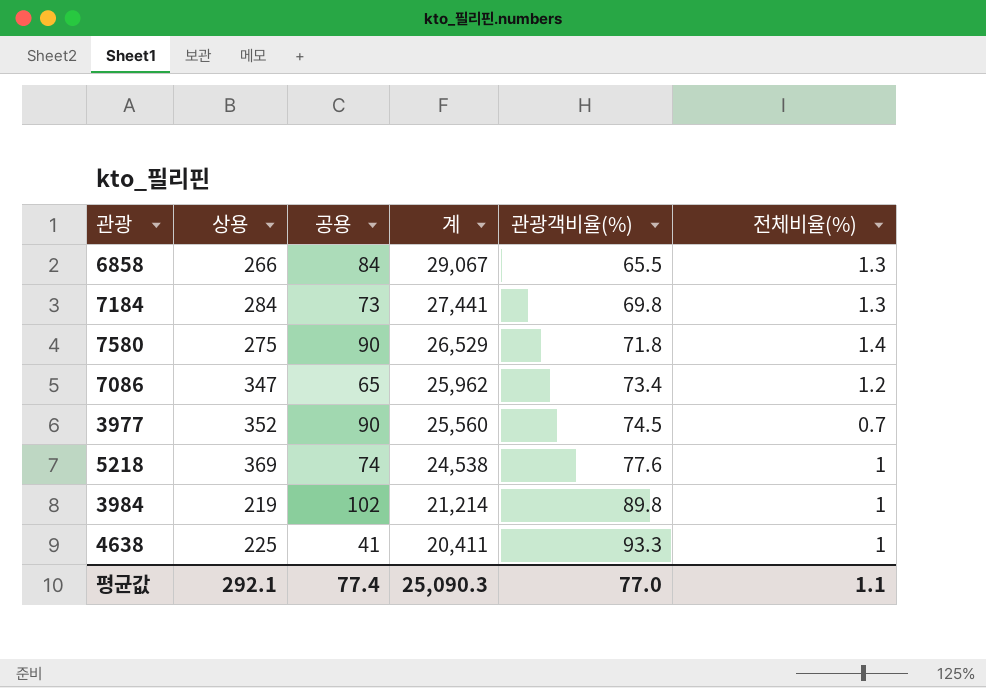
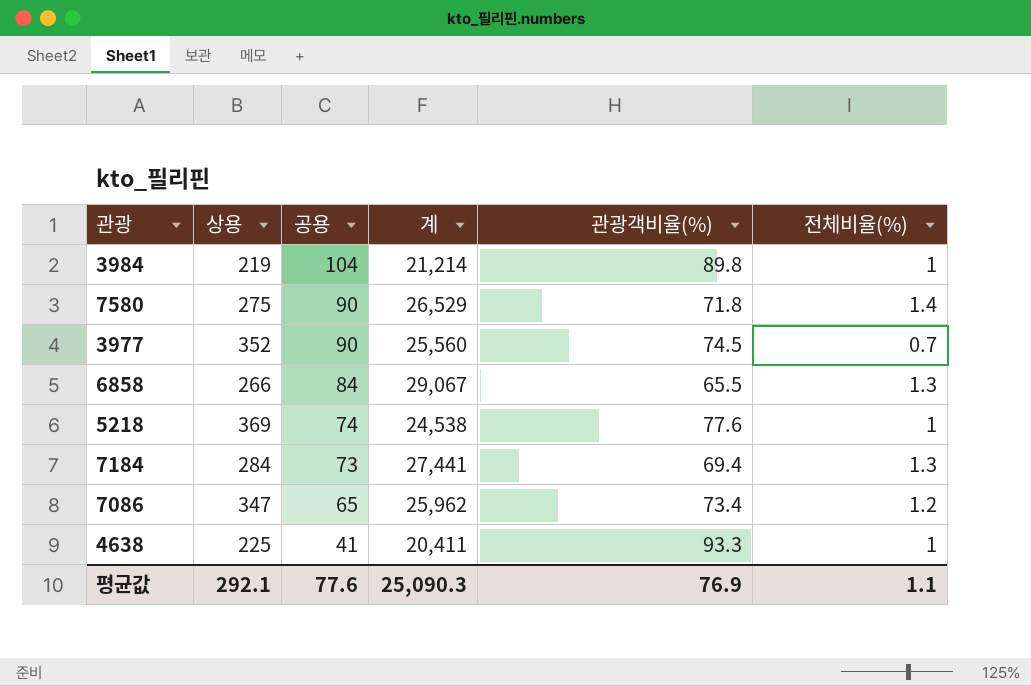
row order: 계 descending -> 공용 descending
3984 | 공용: 102 -> 104
7184 | 관광객비율(%): 69.8 -> 69.4
평균값 | 공용: 77.4 -> 77.6
평균값 | 관광객비율(%): 77.0 -> 76.9

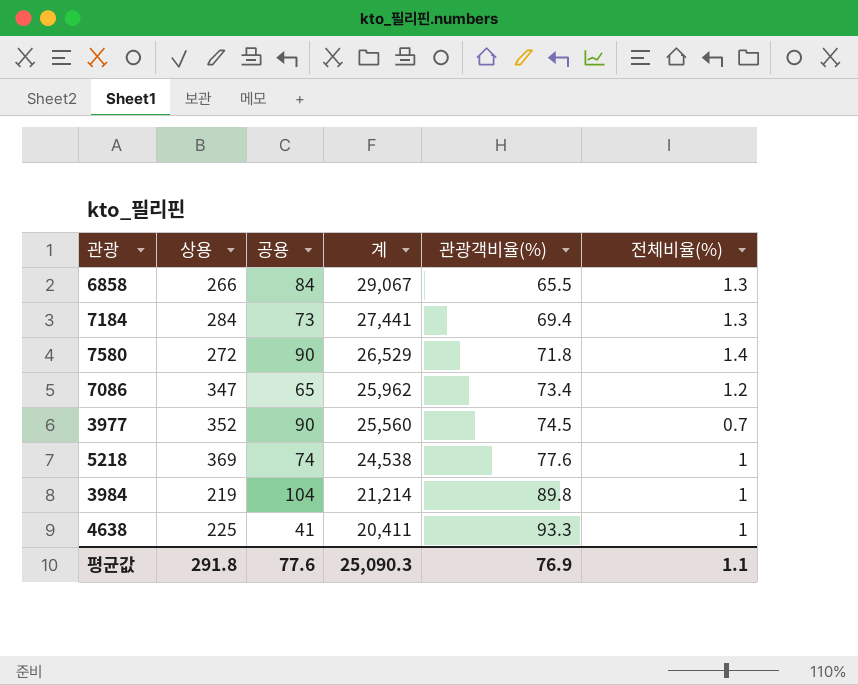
row order: 공용 descending -> 계 descending
7580 | 상용: 275 -> 272
평균값 | 상용: 292.1 -> 291.8

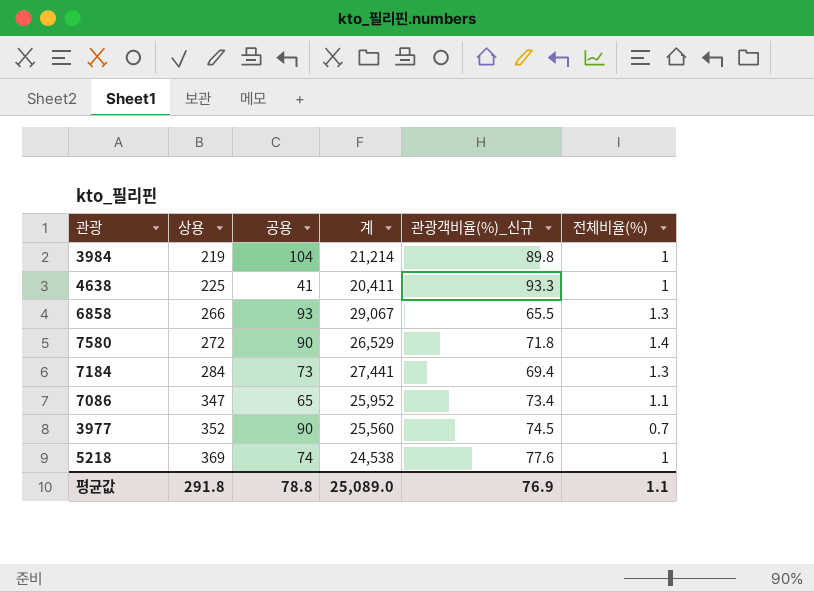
row order: 계 descending -> 상용 ascending
column name: 관광객비율(%) -> 관광객비율(%)_신규
6858 | 공용: 84 -> 93
7086 | 계: 25,962 -> 25,952
7086 | 전체비율(%): 1.2 -> 1.1
평균값 | 공용: 77.6 -> 78.8
평균값 | 계: 25,090.3 -> 25,089.0

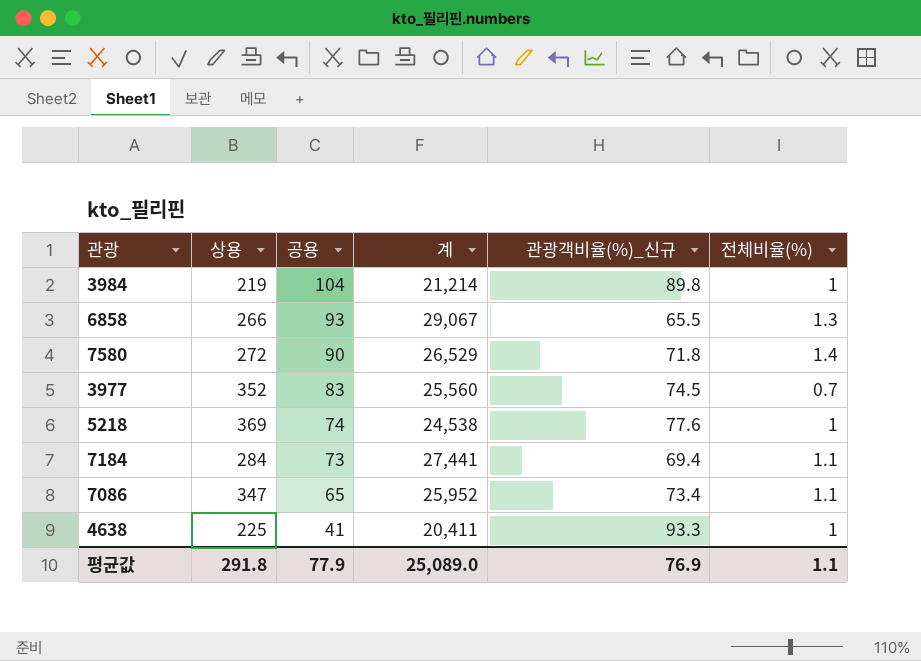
row order: 상용 ascending -> 공용 descending
3977 | 공용: 90 -> 83
7184 | 전체비율(%): 1.3 -> 1.1
평균값 | 공용: 78.8 -> 77.9

